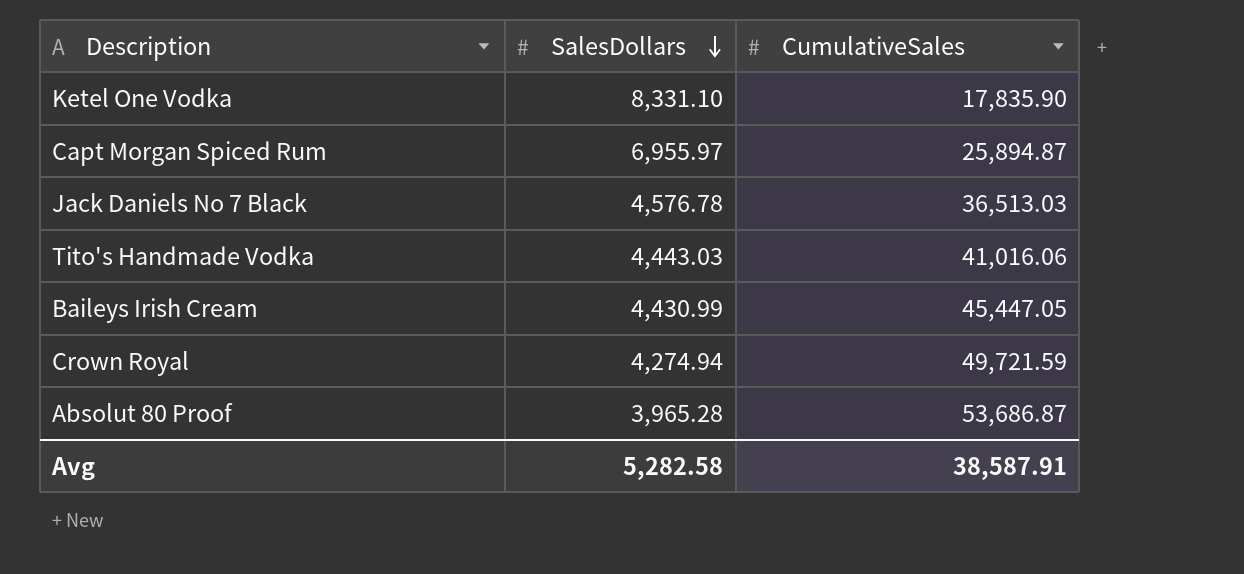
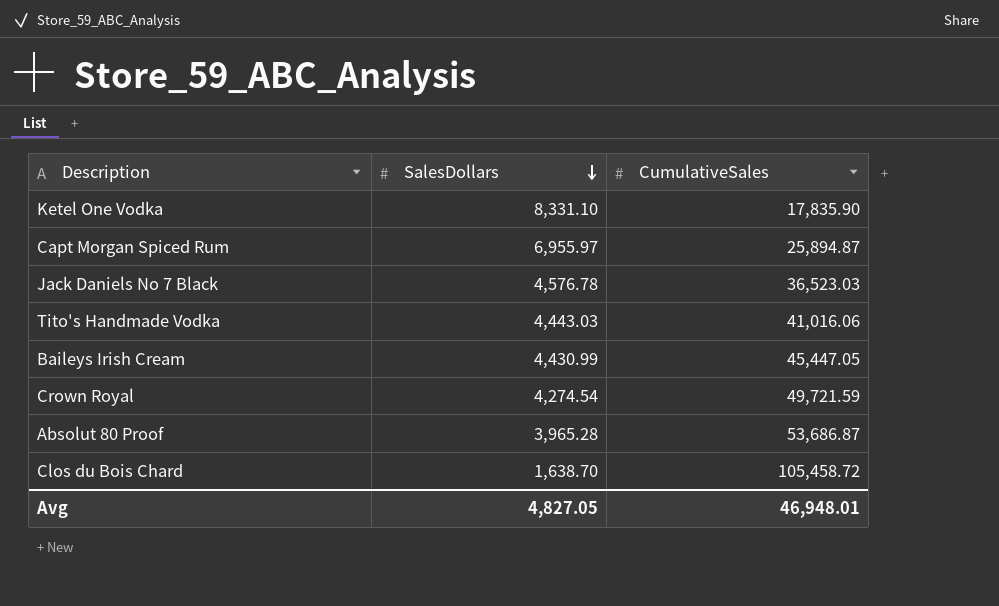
Jack Daniels No 7 Black | CumulativeSales: 36,513.03 -> 36,523.03
Crown Royal | SalesDollars: 4,274.94 -> 4,274.54
row Clos du Bois Chard: none -> 1,638.70 | 105,458.72
Avg | SalesDollars: 5,282.58 -> 4,827.05
Avg | CumulativeSales: 38,587.91 -> 46,948.01

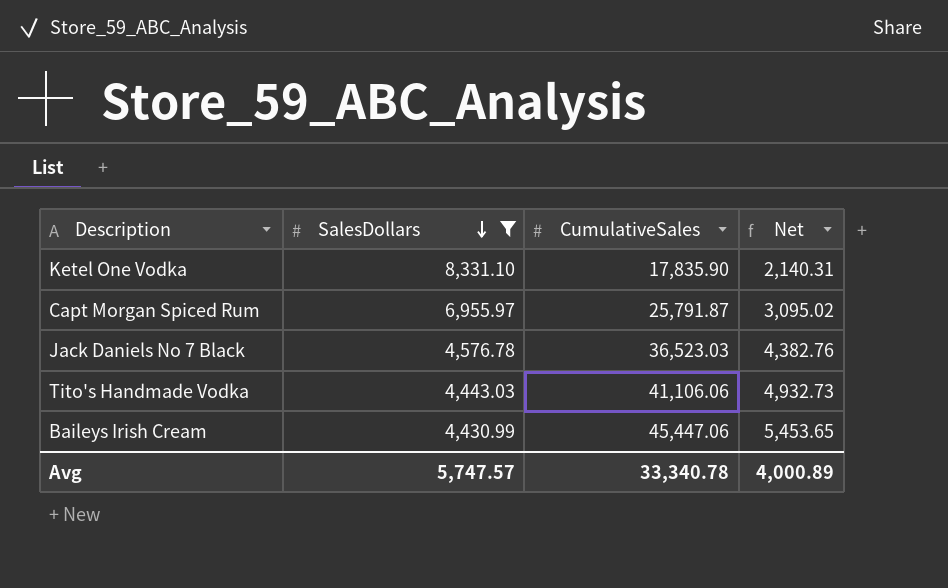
filter: none -> SalesDollars >= 4,430.99
column Net | formula: none -> [CumulativeSales] * 0.12
Capt Morgan Spiced Rum | CumulativeSales: 25,894.87 -> 25,791.87
Tito's Handmade Vodka | CumulativeSales: 41,016.06 -> 41,106.06
Baileys Irish Cream | CumulativeSales: 45,447.05 -> 45,447.06
Avg | SalesDollars: 4,827.05 -> 5,747.57
Avg | CumulativeSales: 46,948.01 -> 33,340.78

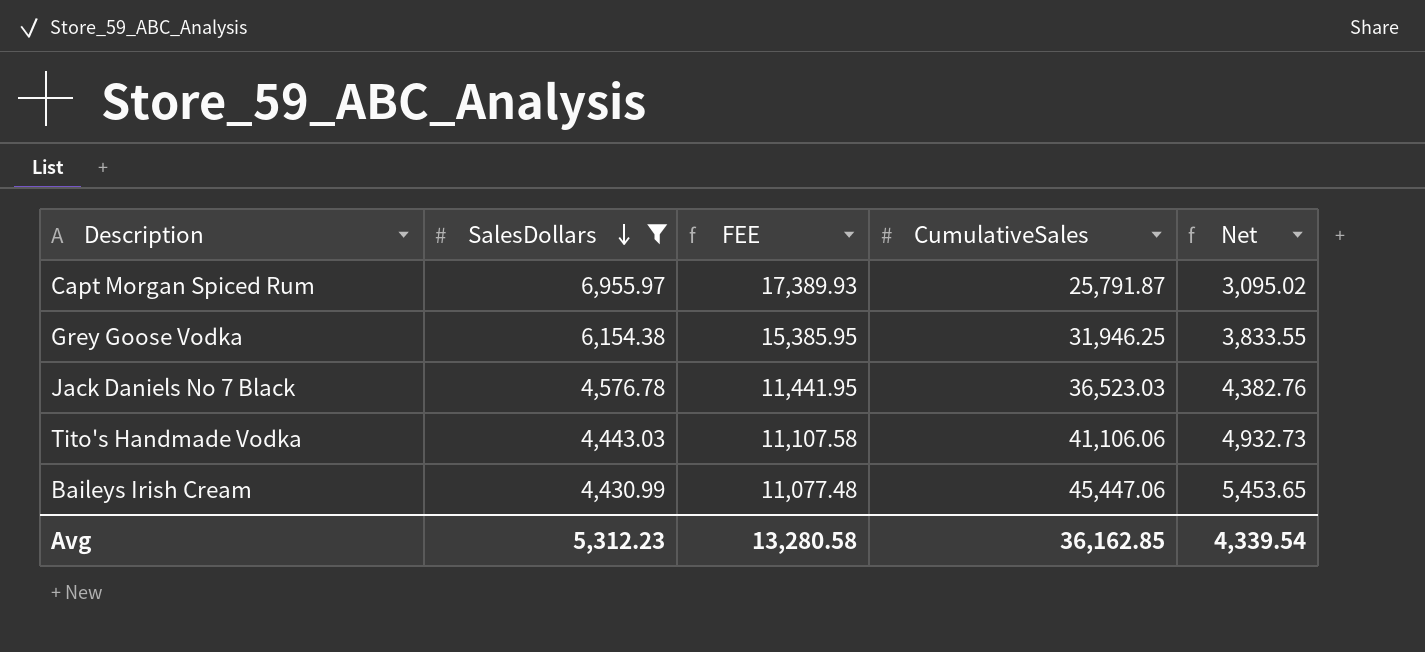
column FEE | formula: none -> [SalesDollars] * 2.5
row Ketel One Vodka: 8,331.10 | 17,835.90 | 2,140.31 -> none
row Grey Goose Vodka: none -> 6,154.38 | 15,385.95 | 31,946.25 | 3,833.55
Avg | SalesDollars: 5,747.57 -> 5,312.23
Avg | CumulativeSales: 33,340.78 -> 36,162.85
Avg | Net: 4,000.89 -> 4,339.54

